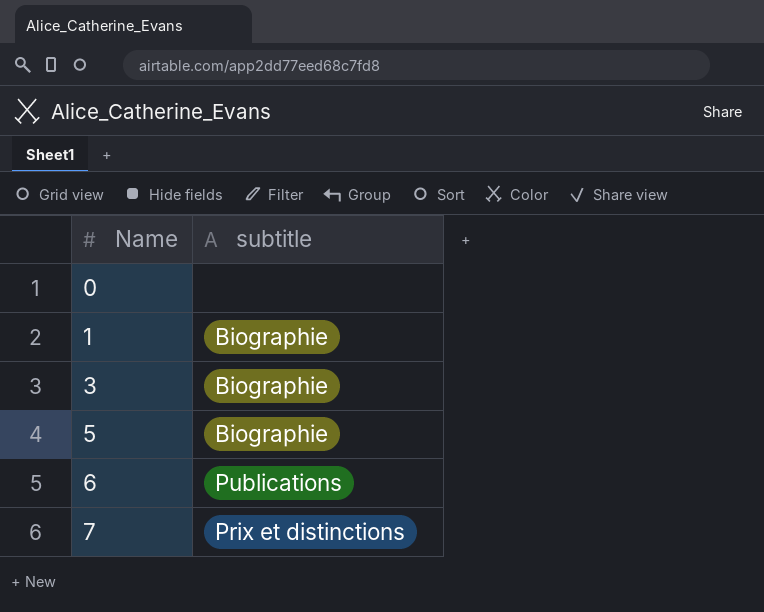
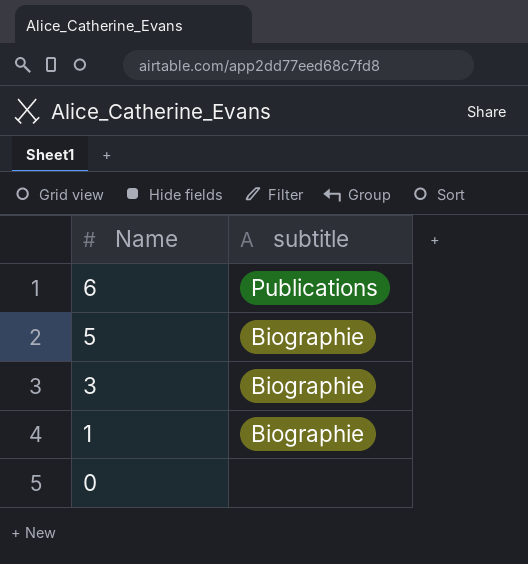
row order: Name ascending -> Name descending
row 7: Prix et distinctions -> none

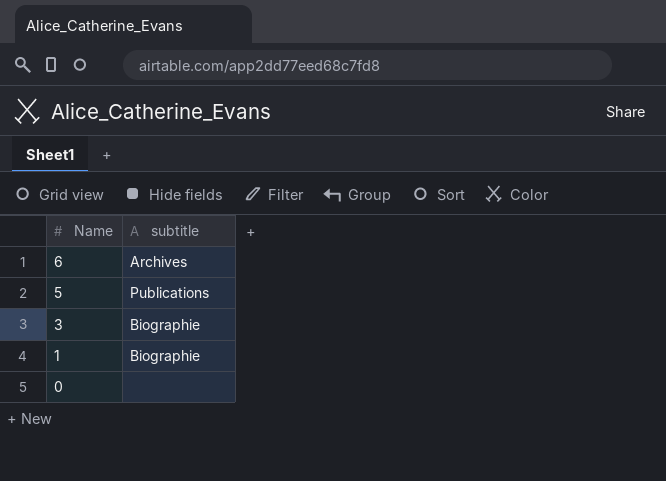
6 | subtitle: Publications -> Archives
5 | subtitle: Biographie -> Publications

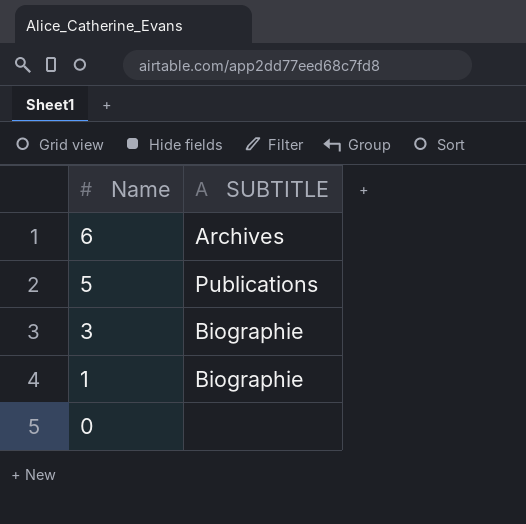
column name: subtitle -> SUBTITLE

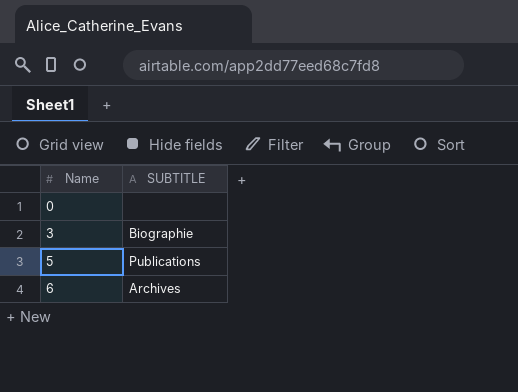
row order: Name descending -> Name ascending
row 1: Biographie -> none

